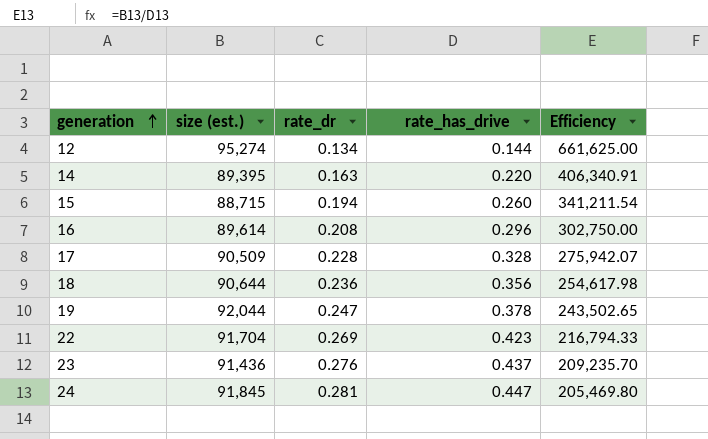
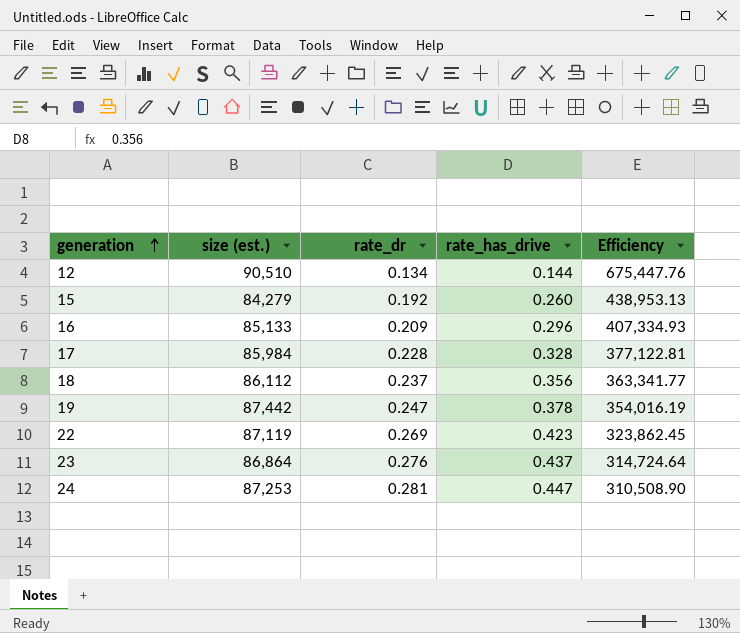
column Efficiency | formula: [size (est.)] / [rate_has_drive] -> [size (est.)] / [rate_dr]
row 14: 89,395 | 0.163 | 0.220 | 406,340.91 -> none
12 | size (est.): 95,274 -> 90,510
15 | size (est.): 88,715 -> 84,279
15 | rate_dr: 0.194 -> 0.192
16 | size (est.): 89,614 -> 85,133
16 | rate_dr: 0.208 -> 0.209
17 | size (est.): 90,509 -> 85,984
18 | size (est.): 90,644 -> 86,112
18 | rate_dr: 0.236 -> 0.237
19 | size (est.): 92,044 -> 87,442
22 | size (est.): 91,704 -> 87,119
23 | size (est.): 91,436 -> 86,864
24 | size (est.): 91,845 -> 87,253

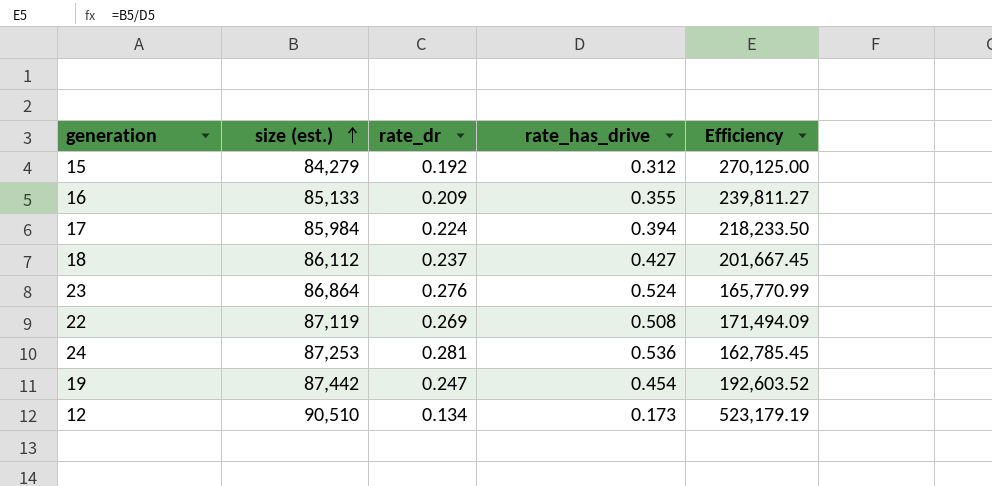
row order: generation ascending -> size (est.) ascending
column Efficiency | formula: [size (est.)] / [rate_dr] -> [size (est.)] / [rate_has_drive]
15 | rate_has_drive: 0.260 -> 0.312
16 | rate_has_drive: 0.296 -> 0.355
17 | rate_dr: 0.228 -> 0.224
17 | rate_has_drive: 0.328 -> 0.394
18 | rate_has_drive: 0.356 -> 0.427
23 | rate_has_drive: 0.437 -> 0.524
22 | rate_has_drive: 0.423 -> 0.508
24 | rate_has_drive: 0.447 -> 0.536
19 | rate_has_drive: 0.378 -> 0.454
12 | rate_has_drive: 0.144 -> 0.173

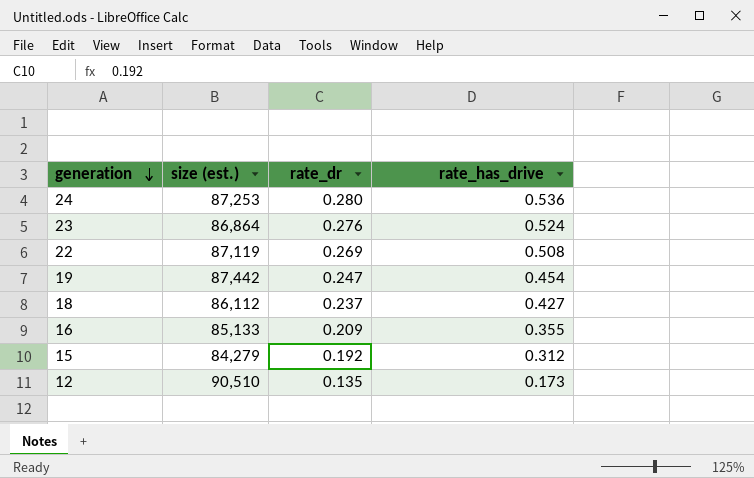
row order: size (est.) ascending -> generation descending
column Efficiency | formula: [size (est.)] / [rate_has_drive] -> none
row 17: 85,984 | 0.224 | 0.394 | 218,233.50 -> none
24 | rate_dr: 0.281 -> 0.280
12 | rate_dr: 0.134 -> 0.135

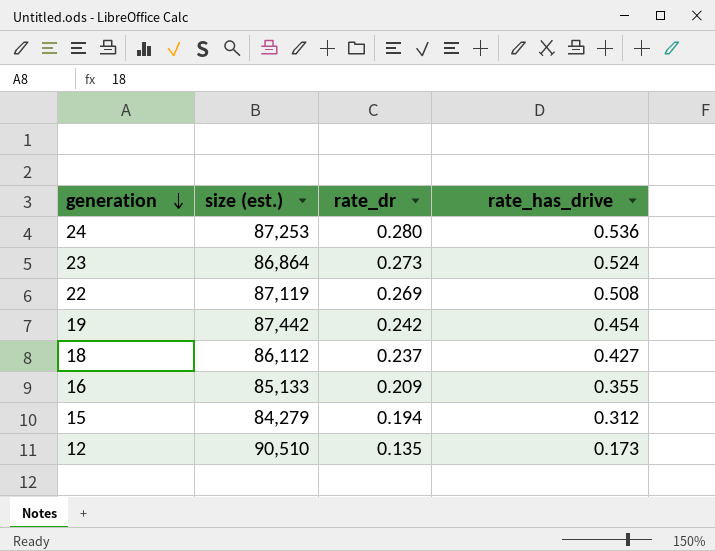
23 | rate_dr: 0.276 -> 0.273
19 | rate_dr: 0.247 -> 0.242
15 | rate_dr: 0.192 -> 0.194

